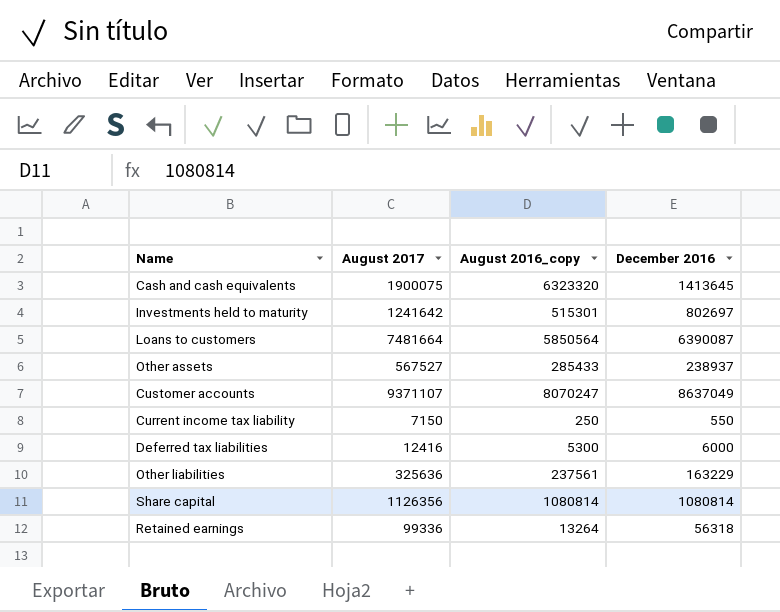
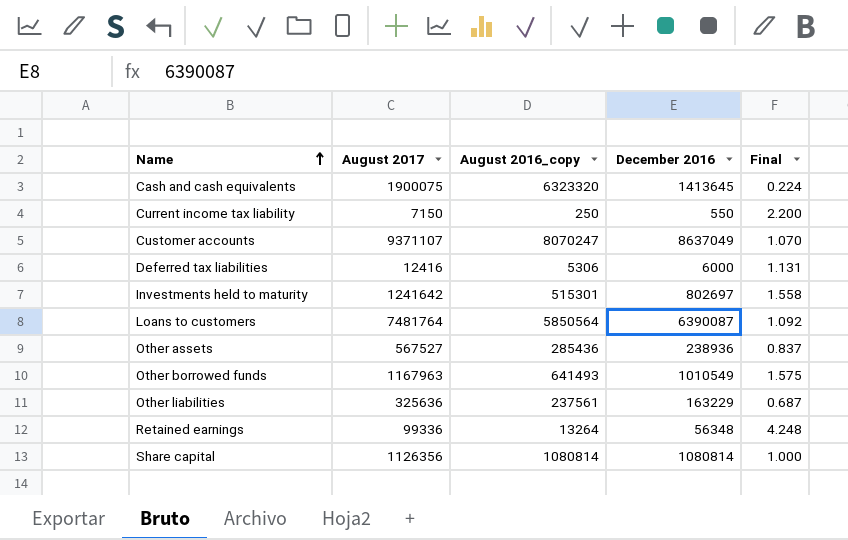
row order: none -> Name ascending
column Final | formula: none -> [December 2016] / [August 2016_copy]
Deferred tax liabilities | August 2016_copy: 5300 -> 5306
Loans to customers | August 2017: 7481664 -> 7481764
Other assets | August 2016_copy: 285433 -> 285436
Other assets | December 2016: 238937 -> 238936
row Other borrowed funds: none -> 1167963 | 641493 | 1010549 | 1.575
Retained earnings | December 2016: 56318 -> 56348

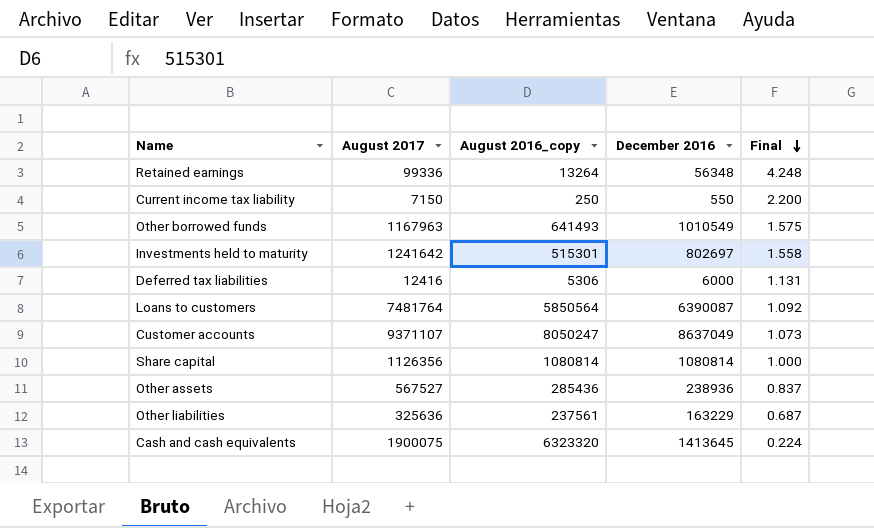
row order: Name ascending -> Final descending
Customer accounts | August 2016_copy: 8070247 -> 8050247
Customer accounts | Final: 1.070 -> 1.073

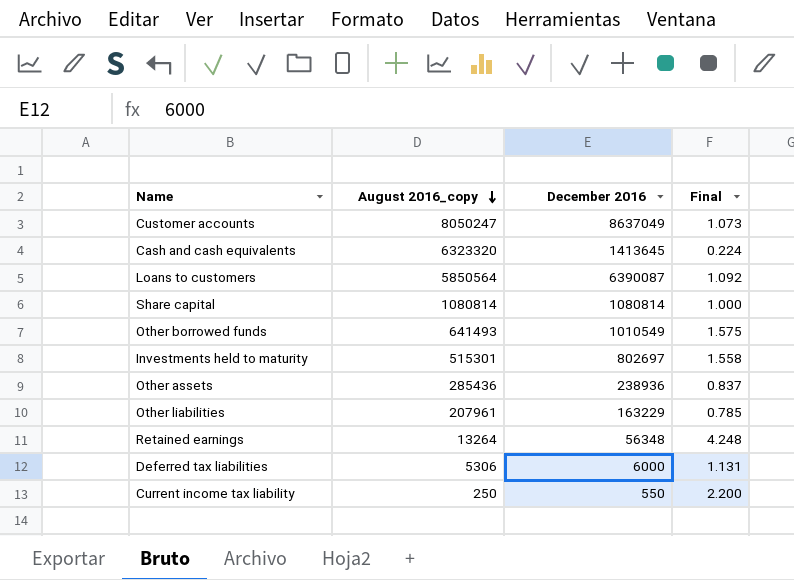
row order: Final descending -> August 2016_copy descending
column August 2017 | position: 2 -> none
Other liabilities | August 2016_copy: 237561 -> 207961
Other liabilities | Final: 0.687 -> 0.785

